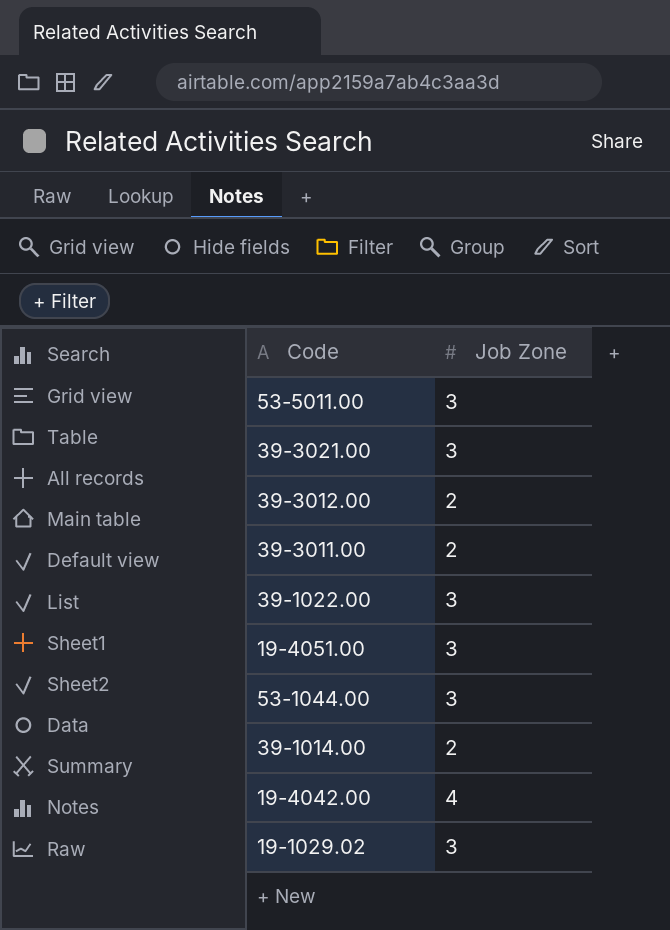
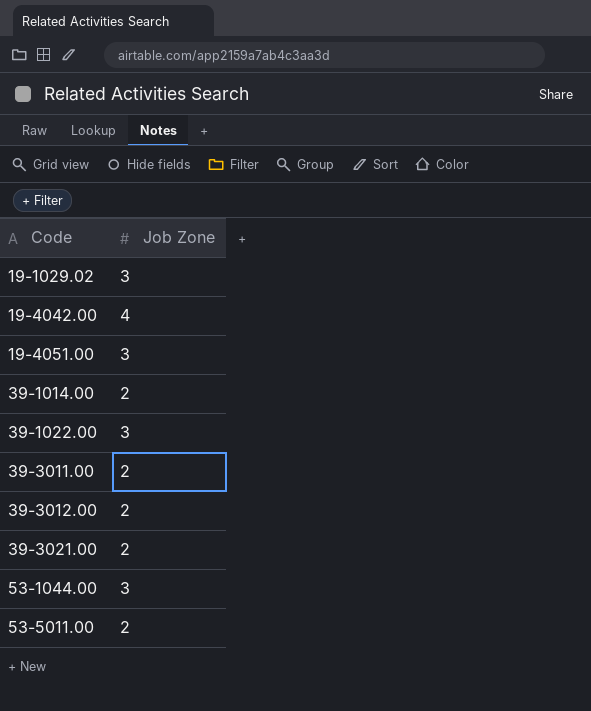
row order: none -> Code ascending
39-3021.00 | Job Zone: 3 -> 2
53-5011.00 | Job Zone: 3 -> 2

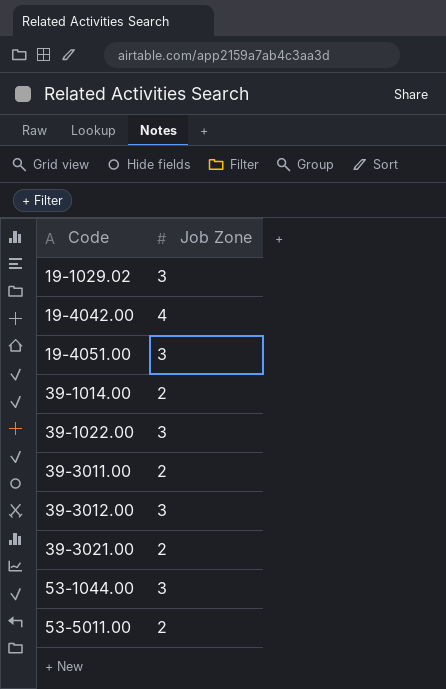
39-3012.00 | Job Zone: 2 -> 3

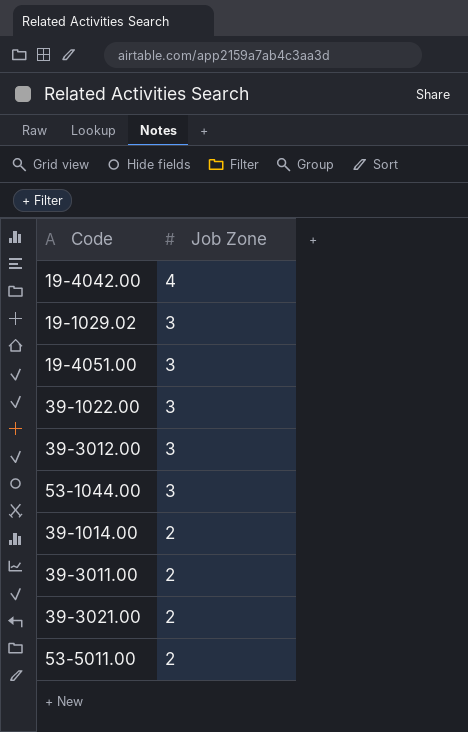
row order: Code ascending -> Job Zone descending

